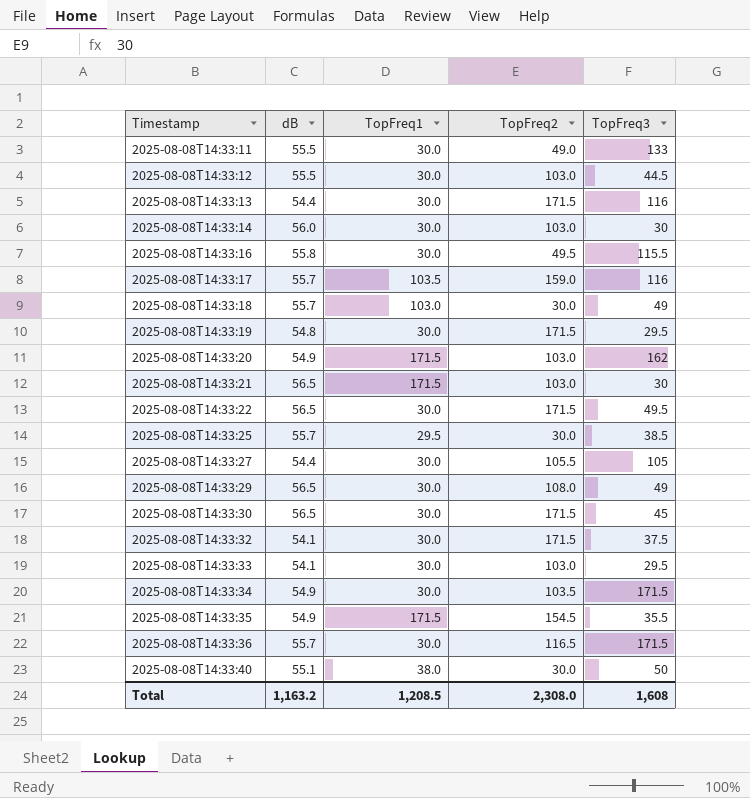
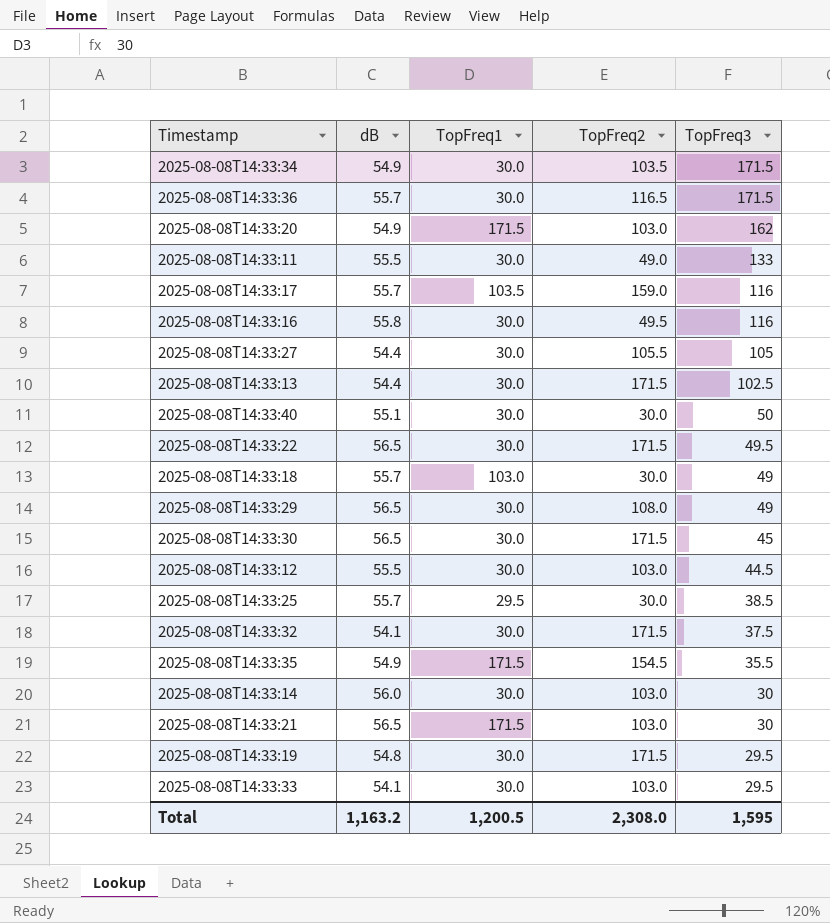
row order: Timestamp ascending -> TopFreq3 descending
2025-08-08T14:33:16 | TopFreq3: 115.5 -> 116
2025-08-08T14:33:13 | TopFreq3: 116 -> 102.5
2025-08-08T14:33:40 | TopFreq1: 38.0 -> 30.0
Total | TopFreq1: 1,208.5 -> 1,200.5
Total | TopFreq3: 1,608 -> 1,595

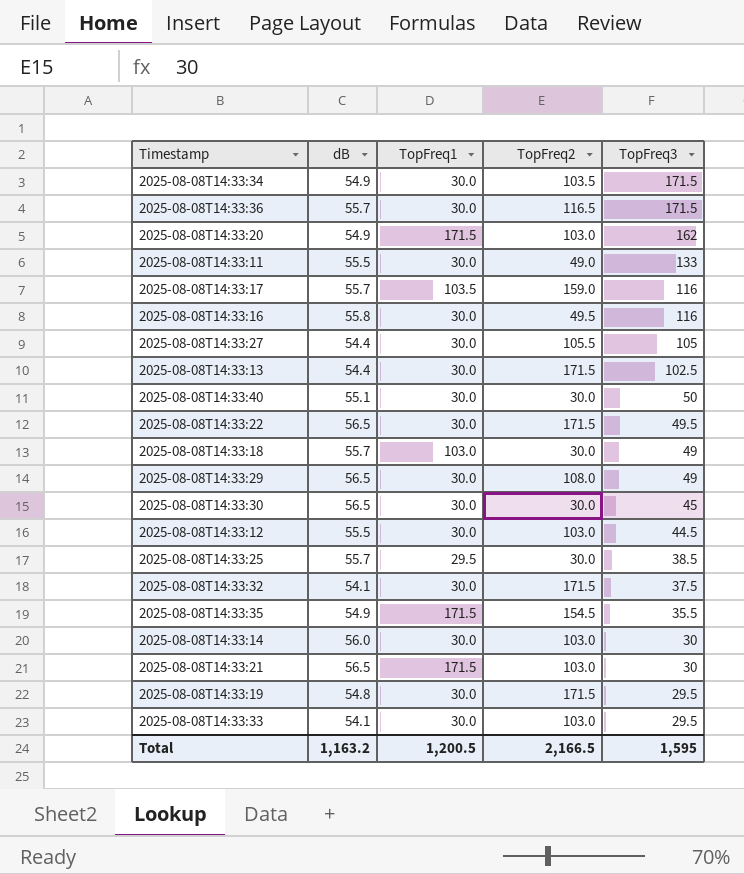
2025-08-08T14:33:30 | TopFreq2: 171.5 -> 30.0
Total | TopFreq2: 2,308.0 -> 2,166.5

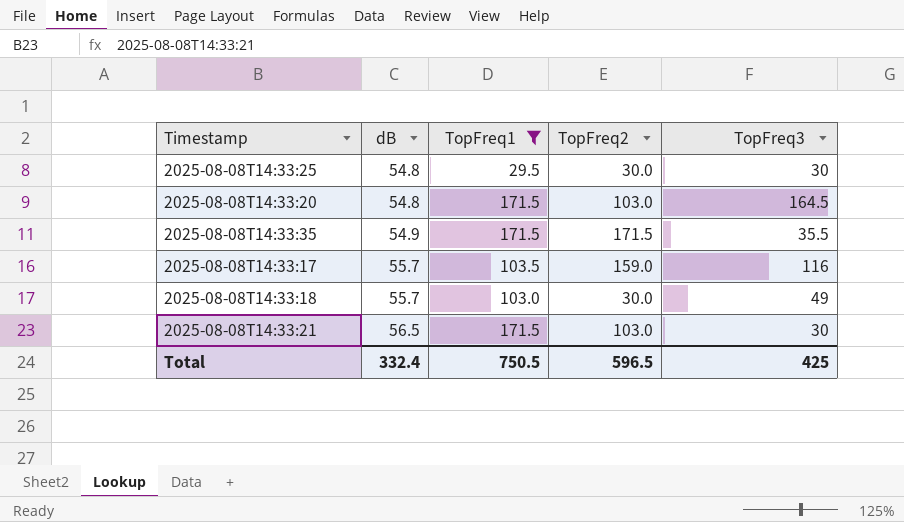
filter: none -> TopFreq1 != 30.0
row order: TopFreq3 descending -> dB ascending
2025-08-08T14:33:25 | dB: 55.7 -> 54.8
2025-08-08T14:33:25 | TopFreq3: 38.5 -> 30
2025-08-08T14:33:20 | dB: 54.9 -> 54.8
2025-08-08T14:33:20 | TopFreq3: 162 -> 164.5
2025-08-08T14:33:35 | TopFreq2: 154.5 -> 171.5
Total | dB: 1,163.2 -> 332.4
Total | TopFreq1: 1,200.5 -> 750.5
Total | TopFreq2: 2,166.5 -> 596.5
Total | TopFreq3: 1,595 -> 425

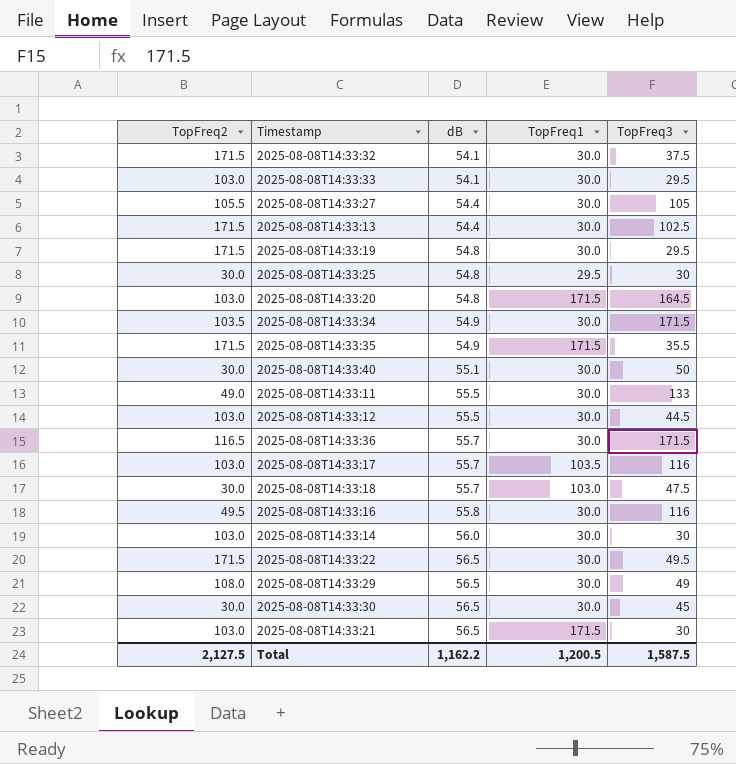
filter: TopFreq1 != 30.0 -> none
column TopFreq2 | position: 4 -> 1
2025-08-08T14:33:17 | TopFreq2: 159.0 -> 103.0
2025-08-08T14:33:18 | TopFreq3: 49 -> 47.5
Total | TopFreq2: 596.5 -> 2,127.5
Total | dB: 332.4 -> 1,162.2
Total | TopFreq1: 750.5 -> 1,200.5
Total | TopFreq3: 425 -> 1,587.5

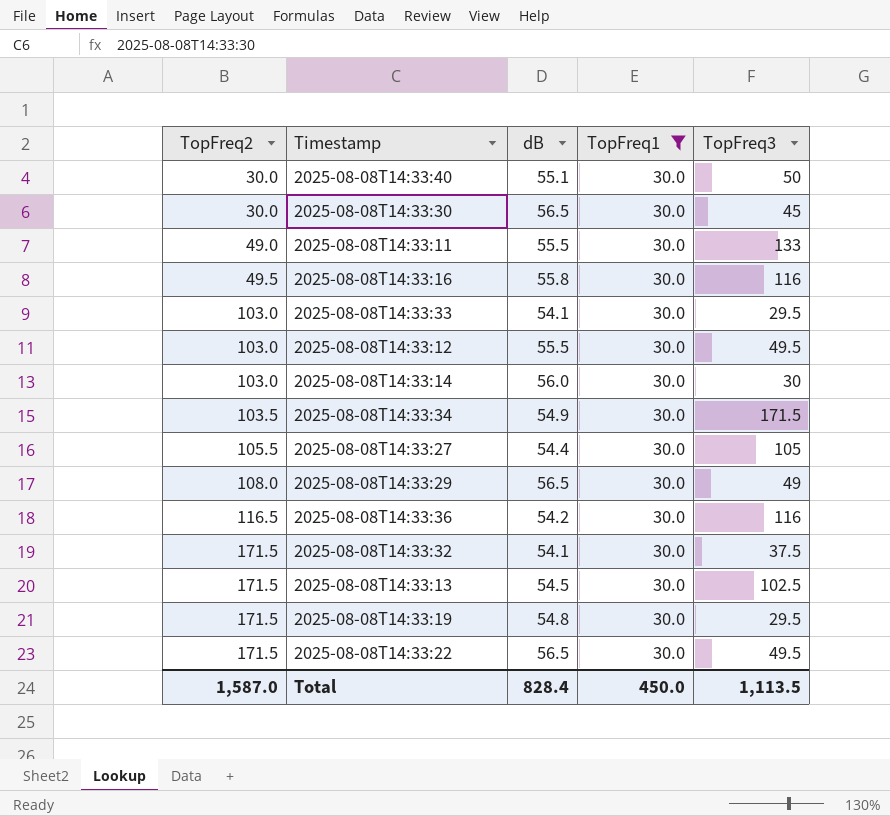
filter: none -> TopFreq1 = 30.0
row order: dB ascending -> TopFreq2 ascending
2025-08-08T14:33:12 | TopFreq3: 44.5 -> 49.5
2025-08-08T14:33:36 | dB: 55.7 -> 54.2
2025-08-08T14:33:36 | TopFreq3: 171.5 -> 116
2025-08-08T14:33:13 | dB: 54.4 -> 54.5
Total | TopFreq2: 2,127.5 -> 1,587.0
Total | dB: 1,162.2 -> 828.4
Total | TopFreq1: 1,200.5 -> 450.0
Total | TopFreq3: 1,587.5 -> 1,113.5

